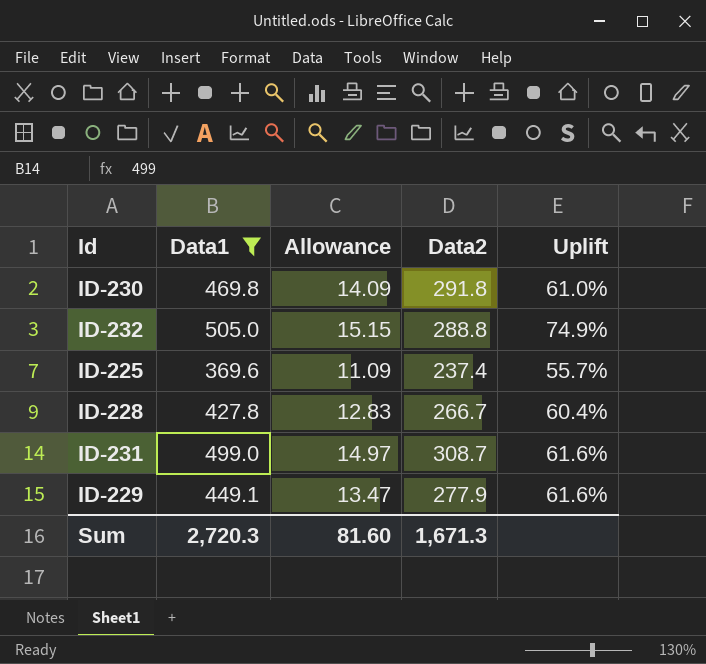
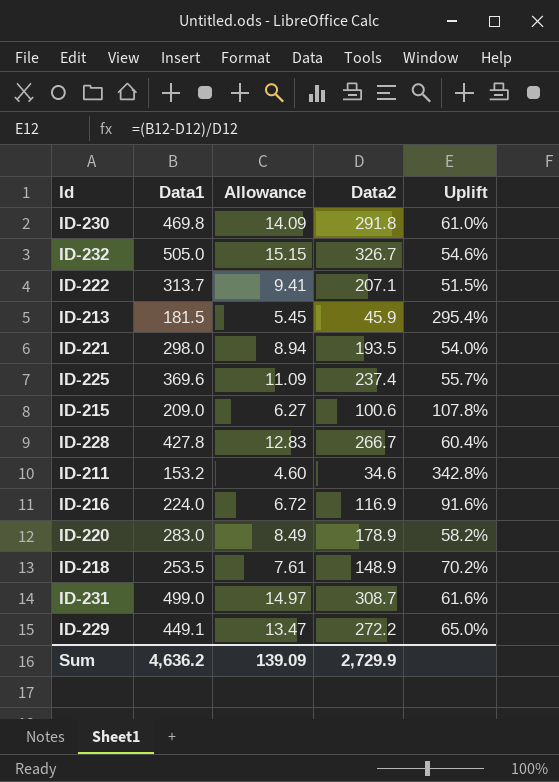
filter: Data1 >= 369.6 -> none
ID-232 | Data2: 288.8 -> 326.7
ID-232 | Uplift: 74.9% -> 54.6%
ID-229 | Data2: 277.9 -> 272.2
ID-229 | Uplift: 61.6% -> 65.0%
Sum | Data1: 2,720.3 -> 4,636.2
Sum | Allowance: 81.60 -> 139.09
Sum | Data2: 1,671.3 -> 2,729.9

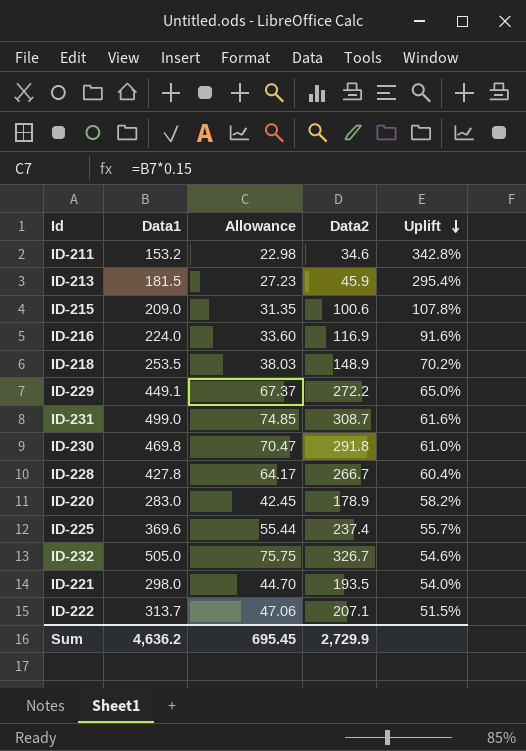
row order: none -> Uplift descending
column Allowance | formula: [Data1] * 0.03 -> [Data1] * 0.15
Sum | Allowance: 139.09 -> 695.45

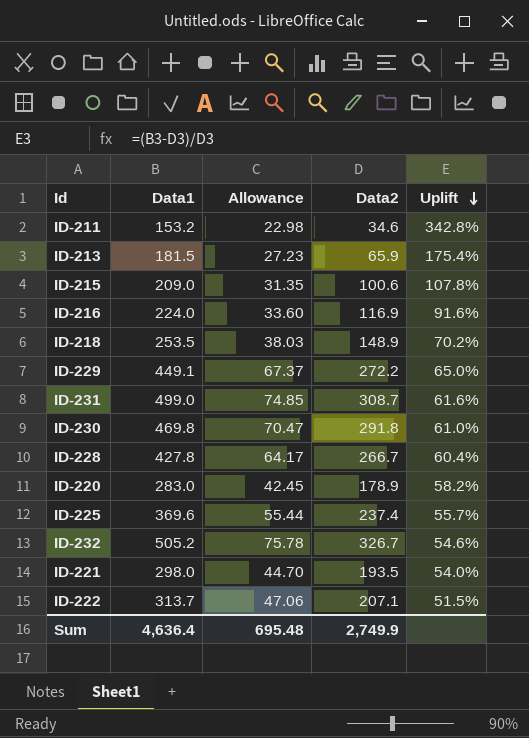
ID-213 | Data2: 45.9 -> 65.9
ID-213 | Uplift: 295.4% -> 175.4%
ID-232 | Data1: 505.0 -> 505.2
ID-232 | Allowance: 75.75 -> 75.78
Sum | Data1: 4,636.2 -> 4,636.4
Sum | Allowance: 695.45 -> 695.48
Sum | Data2: 2,729.9 -> 2,749.9

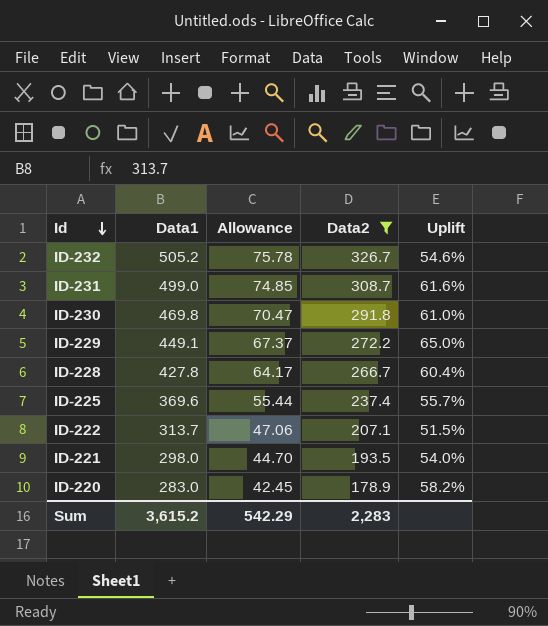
filter: none -> Data2 >= 178.9
row order: Uplift descending -> Id descending
Sum | Data1: 4,636.4 -> 3,615.2
Sum | Allowance: 695.48 -> 542.29
Sum | Data2: 2,749.9 -> 2,283

